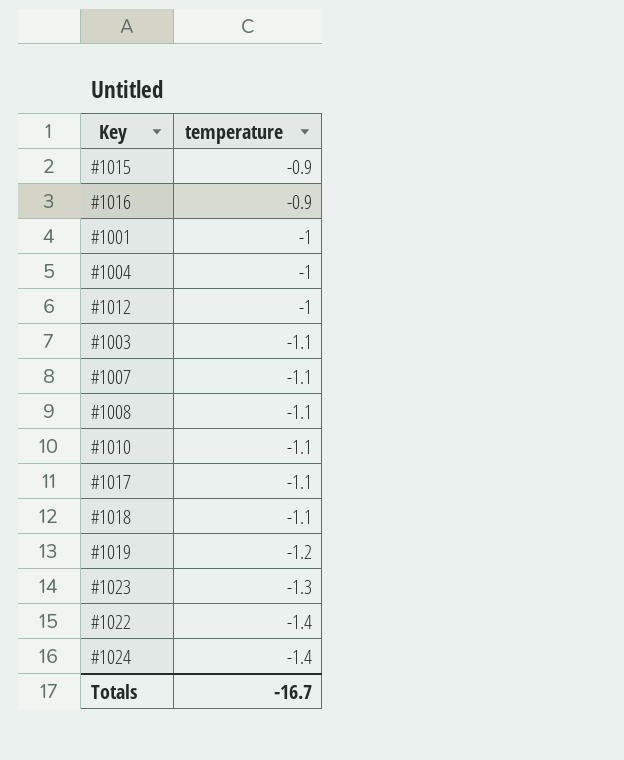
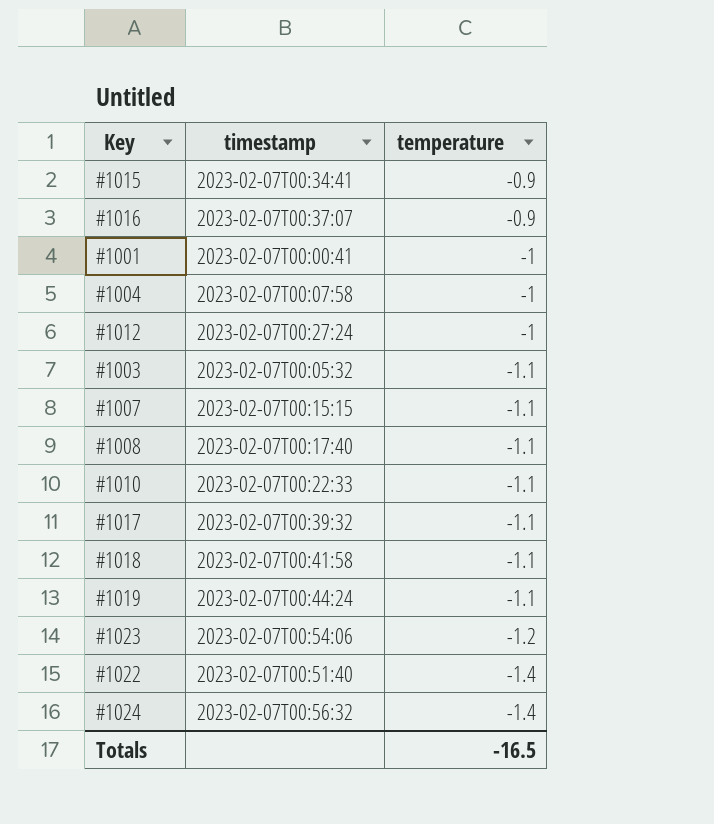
column timestamp | position: none -> 2
#1019 | temperature: -1.2 -> -1.1
#1023 | temperature: -1.3 -> -1.2
Totals | temperature: -16.7 -> -16.5

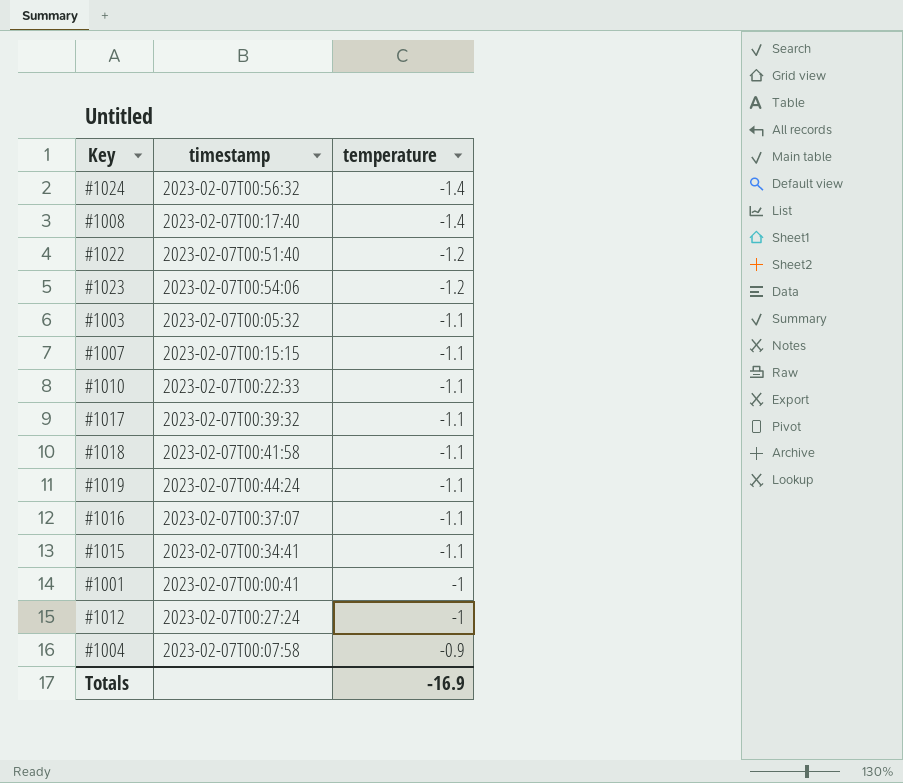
row order: temperature descending -> temperature ascending
#1008 | temperature: -1.1 -> -1.4
#1022 | temperature: -1.4 -> -1.2
#1016 | temperature: -0.9 -> -1.1
#1015 | temperature: -0.9 -> -1.1
#1004 | temperature: -1 -> -0.9
Totals | temperature: -16.5 -> -16.9

